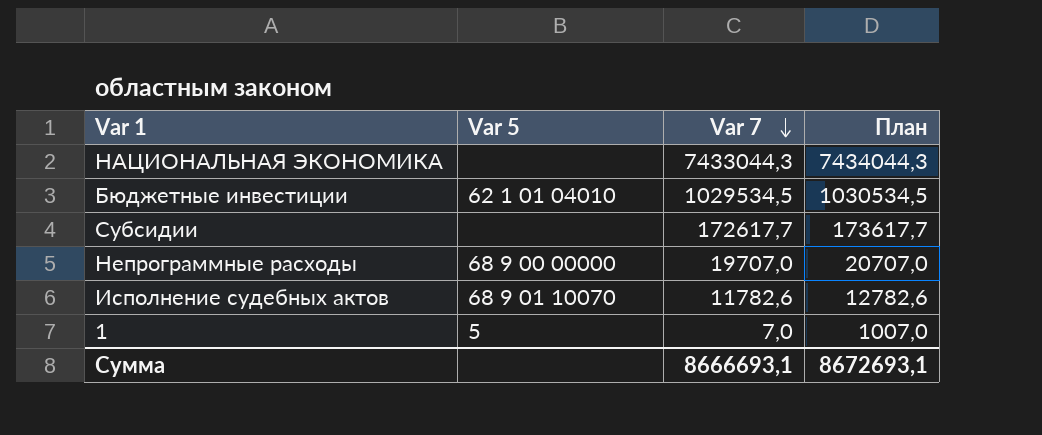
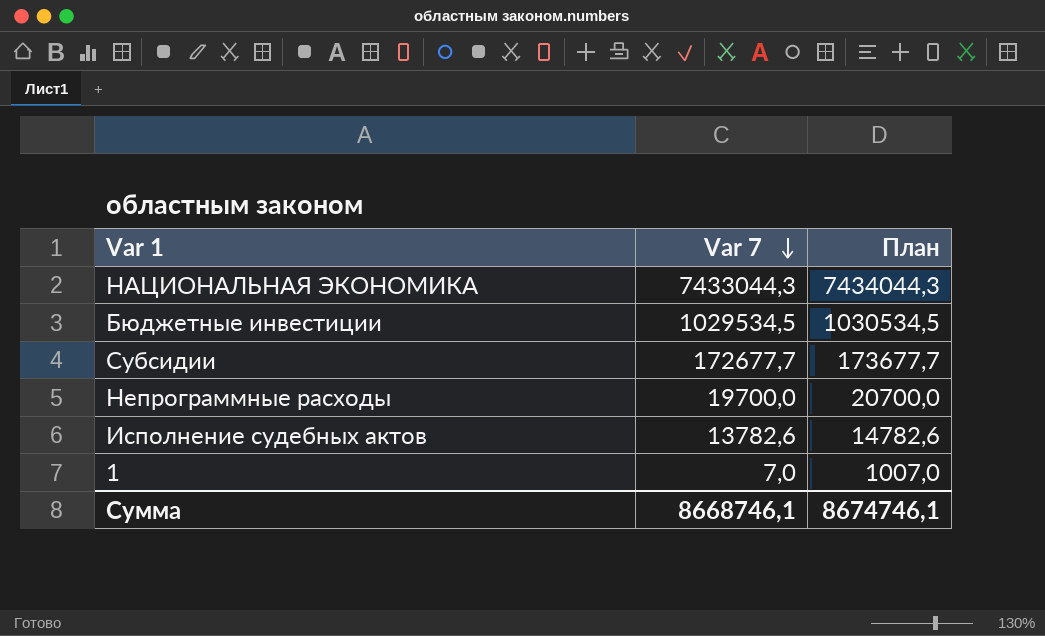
column Var 5 | position: 2 -> none
Субсидии | Var 7: 172617,7 -> 172677,7
Субсидии | План: 173617,7 -> 173677,7
Непрограммные расходы | Var 7: 19707,0 -> 19700,0
Непрограммные расходы | План: 20707,0 -> 20700,0
Исполнение судебных актов | Var 7: 11782,6 -> 13782,6
Исполнение судебных актов | План: 12782,6 -> 14782,6
Сумма | Var 7: 8666693,1 -> 8668746,1
Сумма | План: 8672693,1 -> 8674746,1

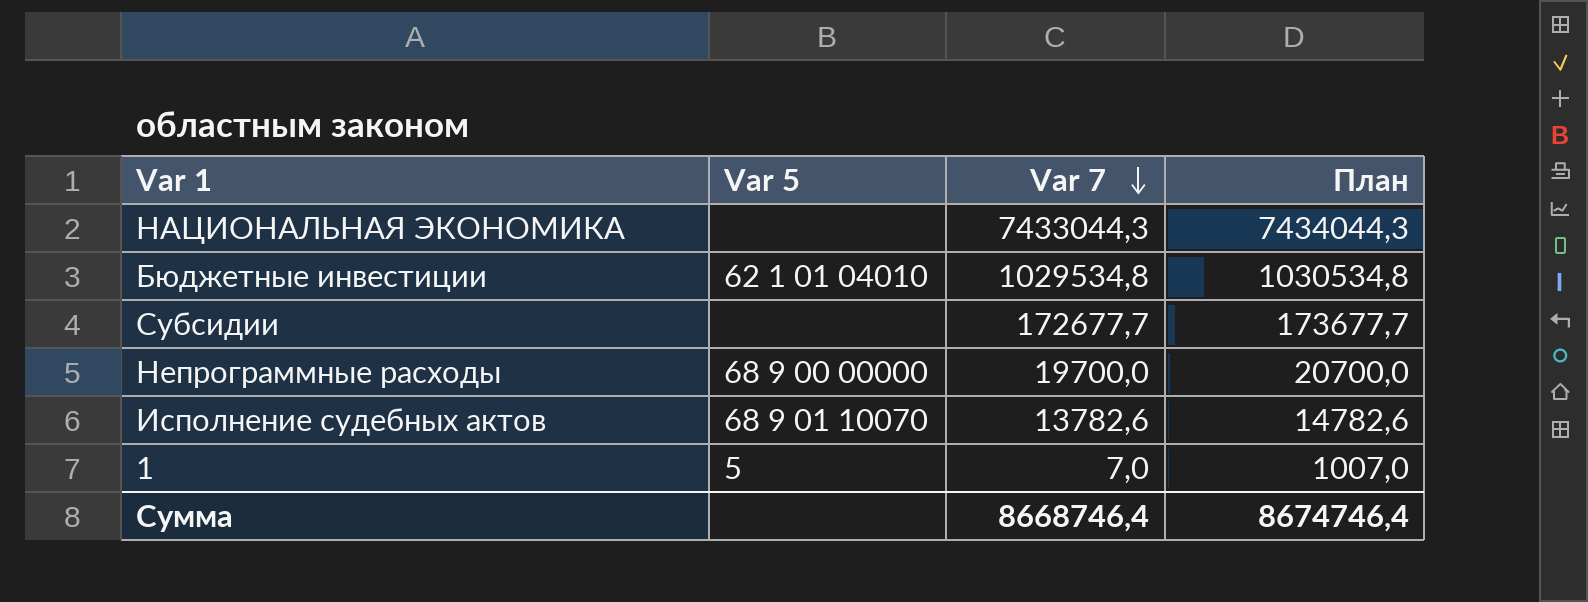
column Var 5 | position: none -> 2
Бюджетные инвестиции | Var 7: 1029534,5 -> 1029534,8
Бюджетные инвестиции | План: 1030534,5 -> 1030534,8
Сумма | Var 7: 8668746,1 -> 8668746,4
Сумма | План: 8674746,1 -> 8674746,4

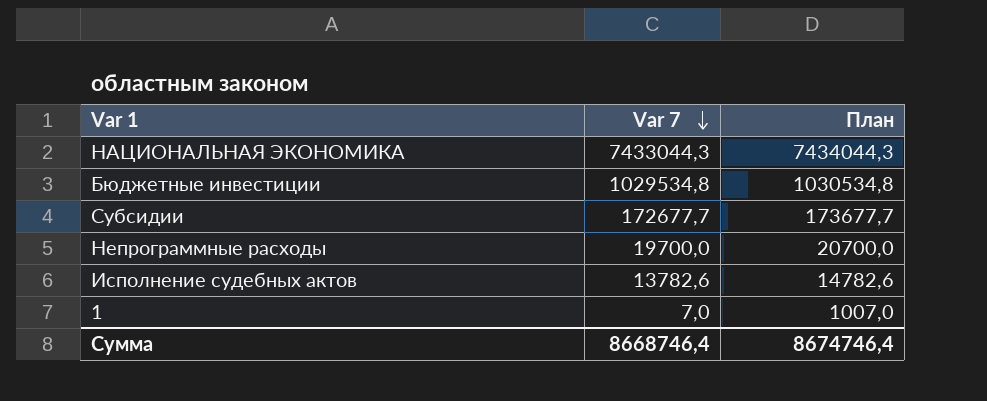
column Var 5 | position: 2 -> none

